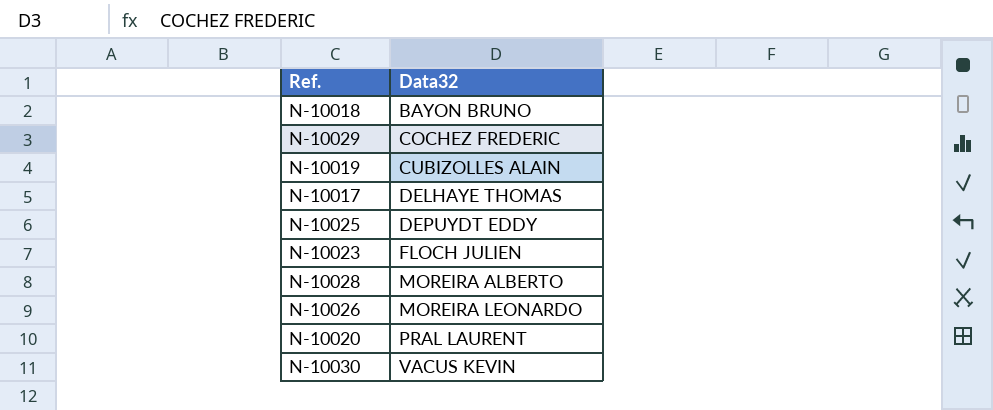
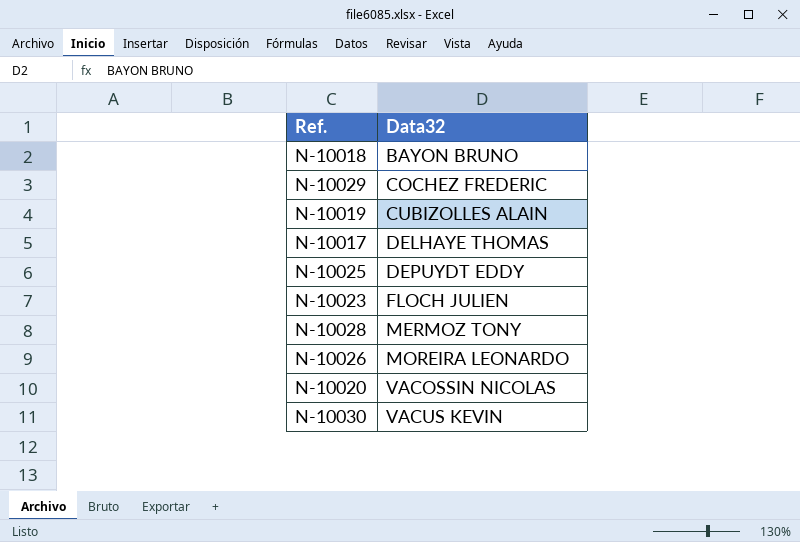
N-10028 | Data32: MOREIRA ALBERTO -> MERMOZ TONY
N-10020 | Data32: PRAL LAURENT -> VACOSSIN NICOLAS

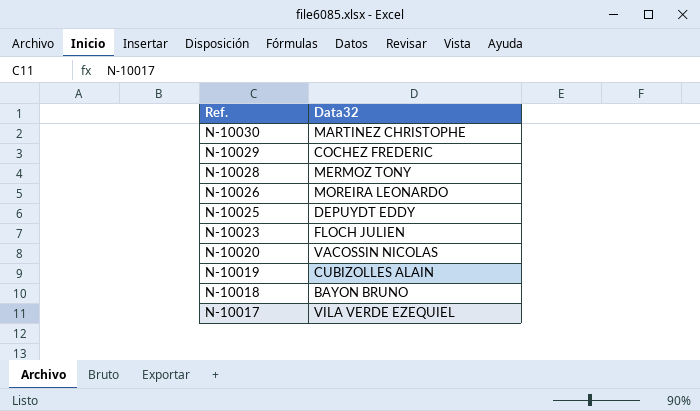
row order: Data32 ascending -> Ref. descending
N-10030 | Data32: VACUS KEVIN -> MARTINEZ CHRISTOPHE
N-10017 | Data32: DELHAYE THOMAS -> VILA VERDE EZEQUIEL

